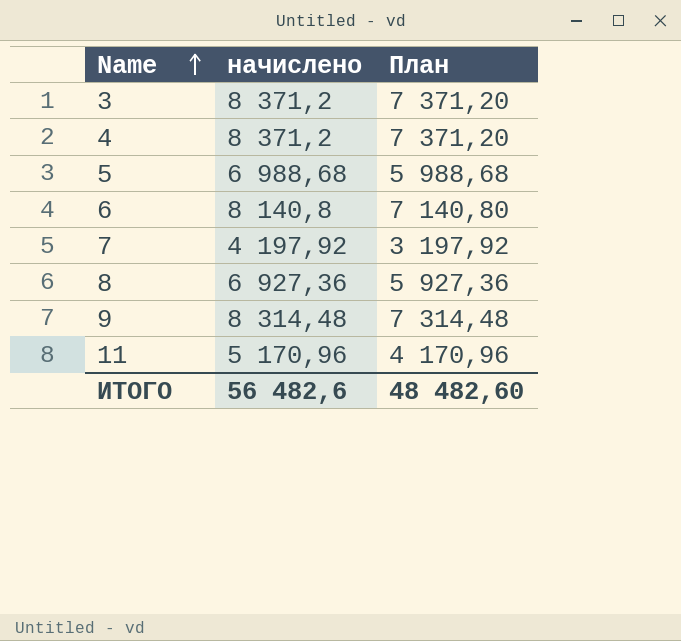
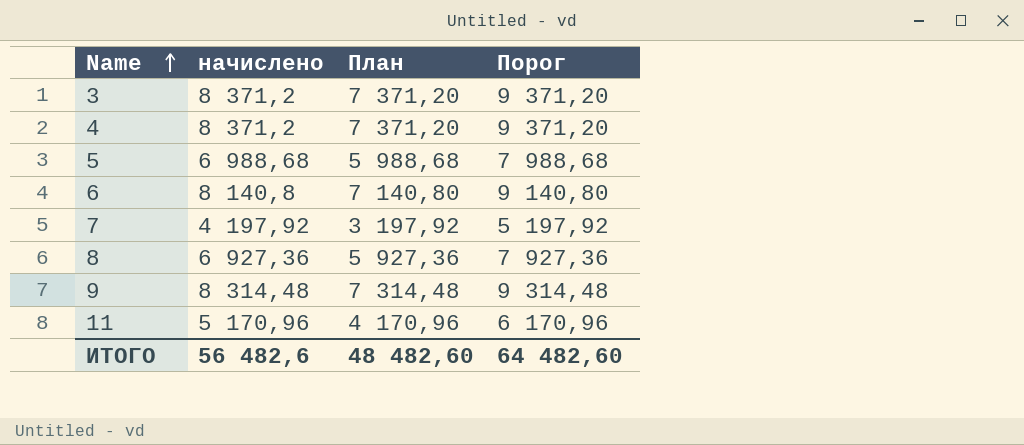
column Порог | formula: none -> [начислено] + 1000

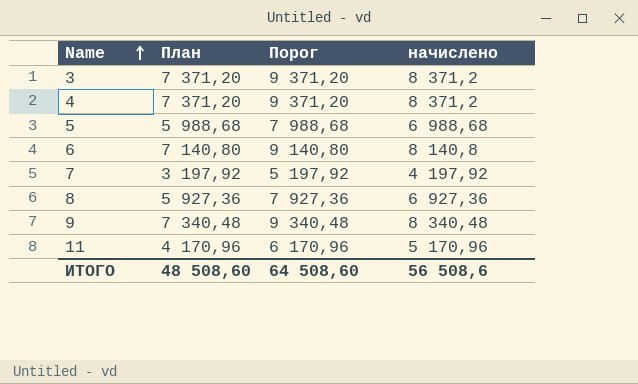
column начислено | position: 2 -> 4
9 | План: 7 314,48 -> 7 340,48
9 | Порог: 9 314,48 -> 9 340,48
9 | начислено: 8 314,48 -> 8 340,48
ИТОГО | План: 48 482,60 -> 48 508,60
ИТОГО | Порог: 64 482,60 -> 64 508,60
ИТОГО | начислено: 56 482,6 -> 56 508,6

